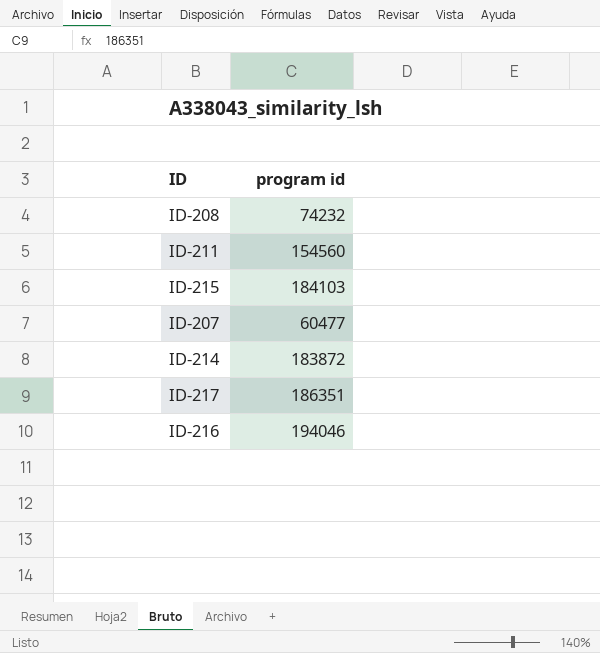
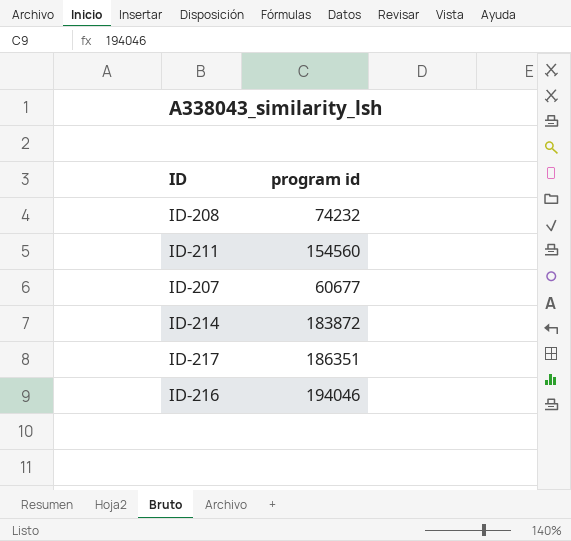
row ID-215: 184103 -> none
ID-207 | program id: 60477 -> 60677

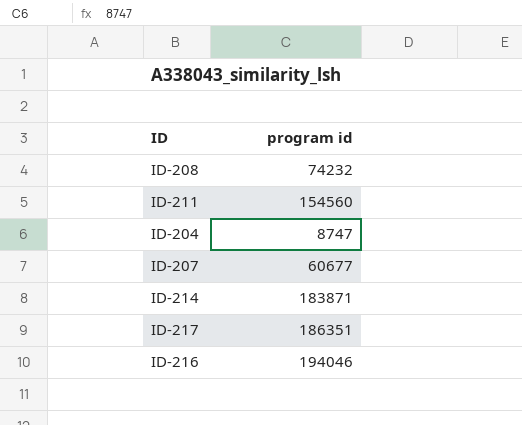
row ID-204: none -> 8747
ID-214 | program id: 183872 -> 183871

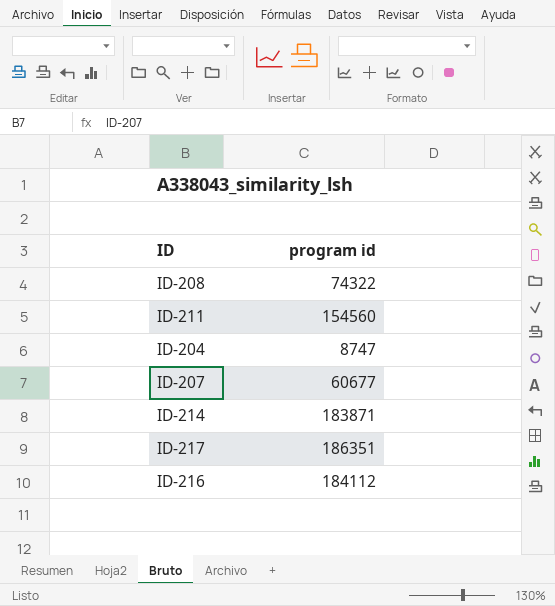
ID-208 | program id: 74232 -> 74322
ID-216 | program id: 194046 -> 184112

